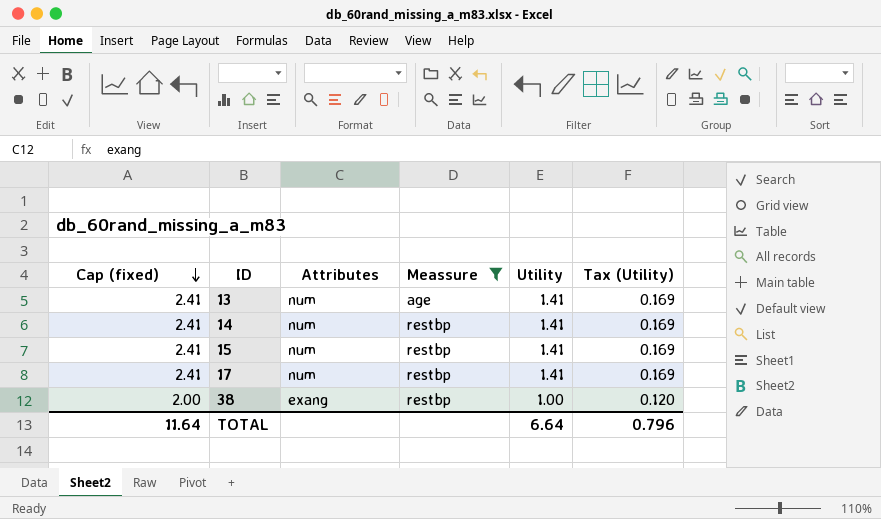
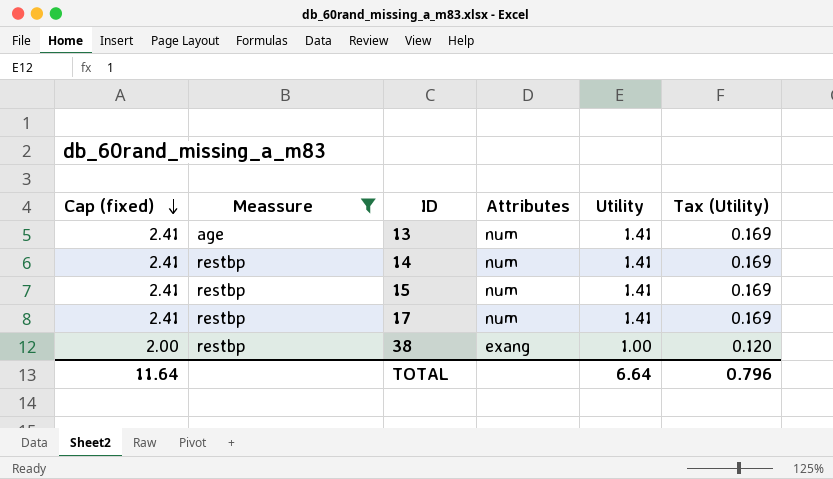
column Meassure | position: 4 -> 2

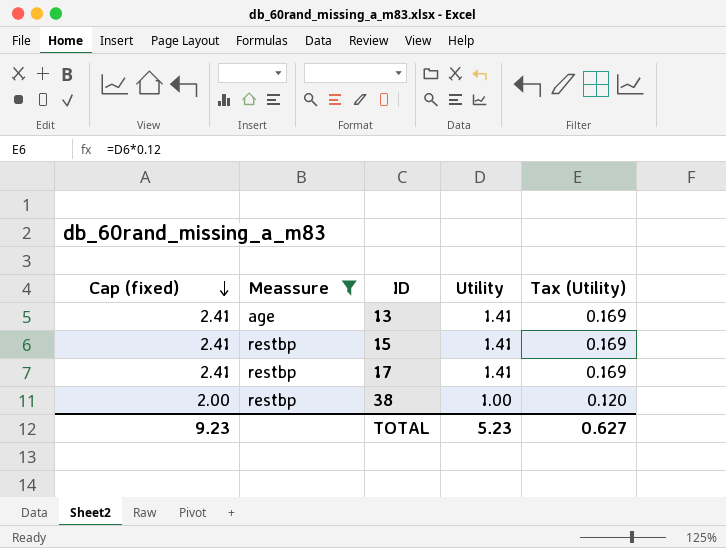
column Attributes | position: 4 -> none
row 14: 2.41 | restbp | num | 1.41 | 0.169 -> none
TOTAL | Cap (fixed): 11.64 -> 9.23
TOTAL | Utility: 6.64 -> 5.23
TOTAL | Tax (Utility): 0.796 -> 0.627

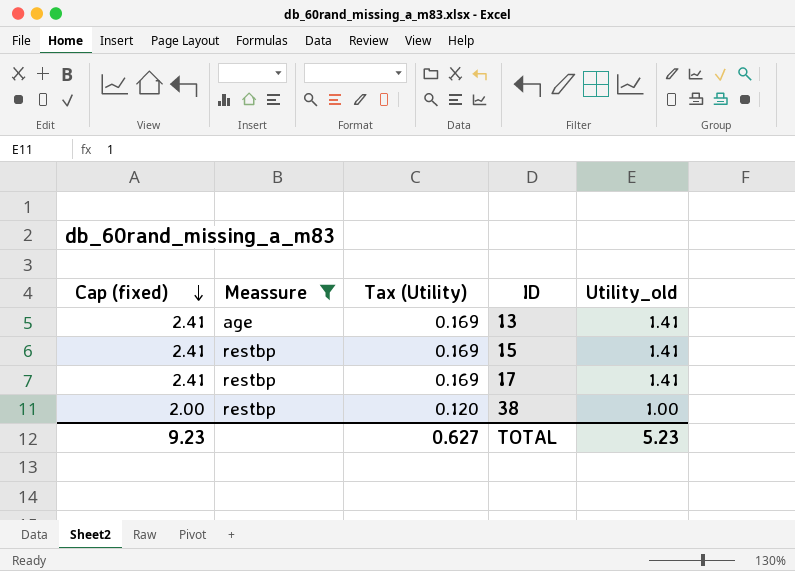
column Tax (Utility) | position: 5 -> 3
column name: Utility -> Utility_old

